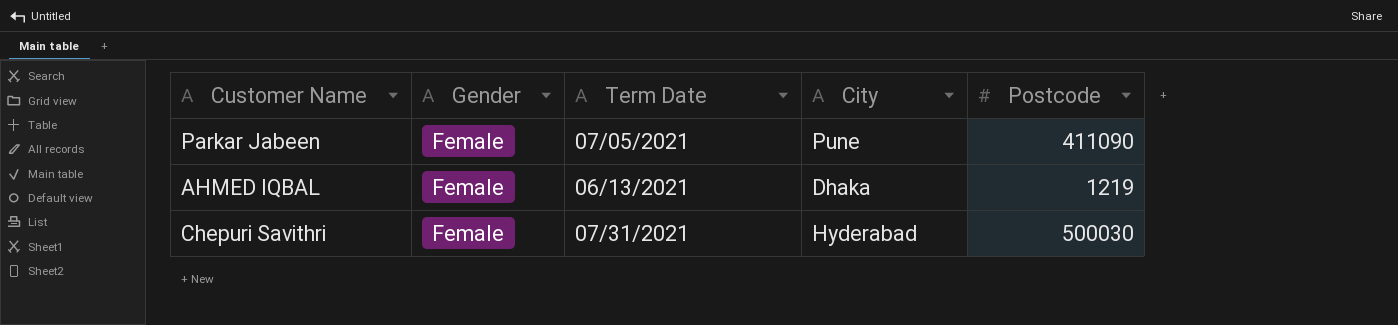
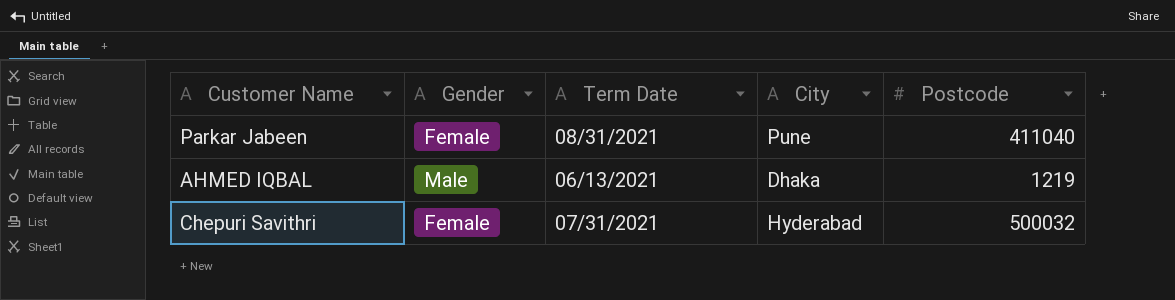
Parkar Jabeen | Term Date: 07/05/2021 -> 08/31/2021
Parkar Jabeen | Postcode: 411090 -> 411040
AHMED IQBAL | Gender: Female -> Male
Chepuri Savithri | Postcode: 500030 -> 500032

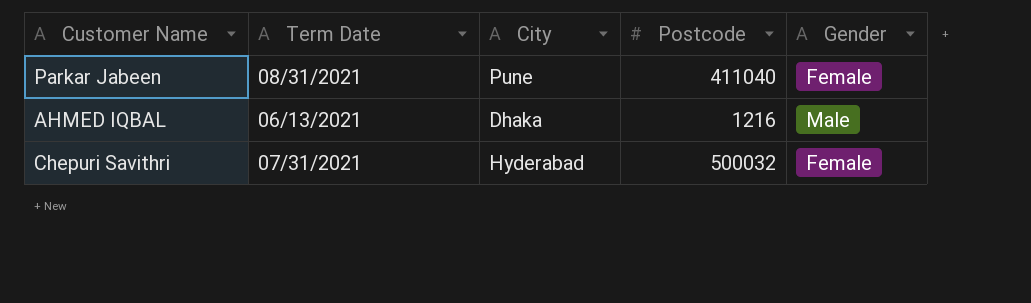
column Gender | position: 2 -> 5
AHMED IQBAL | Postcode: 1219 -> 1216

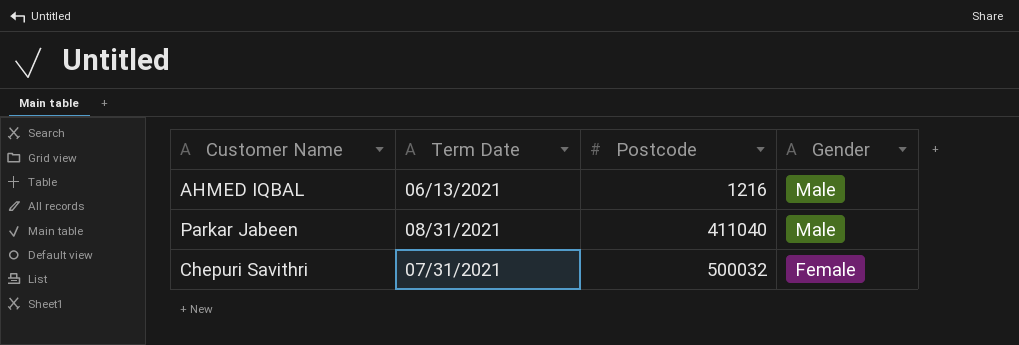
row order: none -> Postcode ascending
column City | position: 3 -> none
Parkar Jabeen | Gender: Female -> Male

